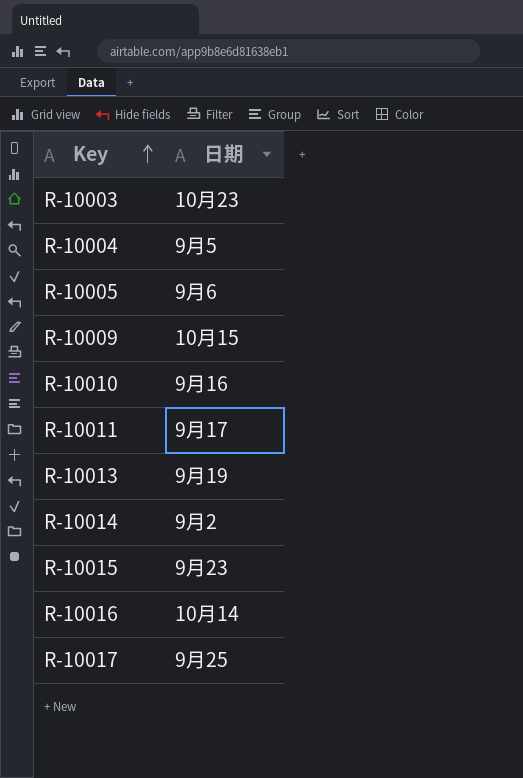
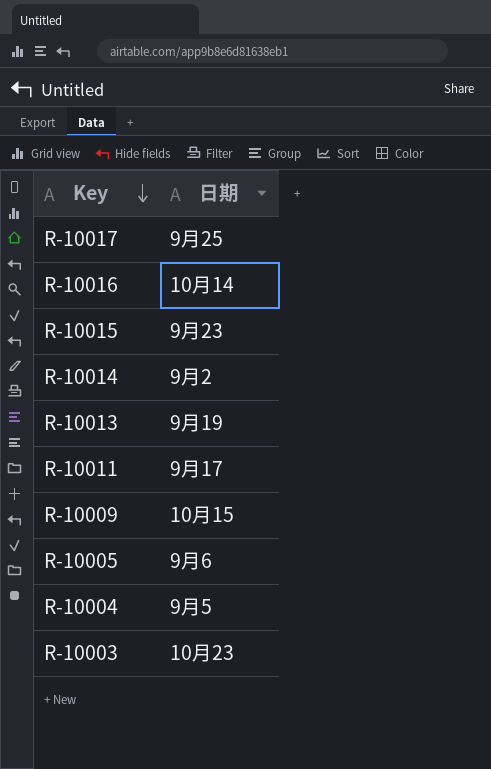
row order: Key ascending -> Key descending
row R-10010: 9月16 -> none

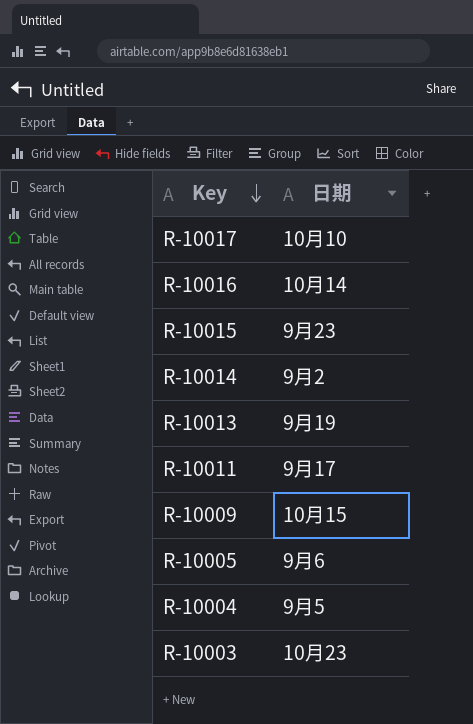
R-10017 | 日期: 9月25 -> 10月10

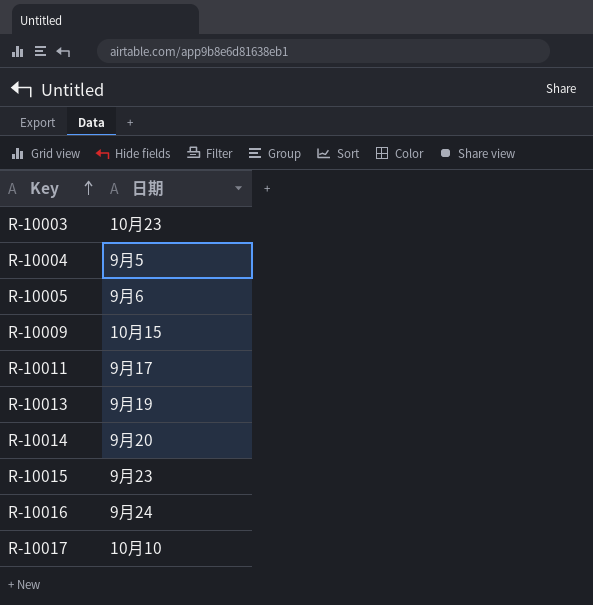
row order: Key descending -> Key ascending
R-10014 | 日期: 9月2 -> 9月20
R-10016 | 日期: 10月14 -> 9月24

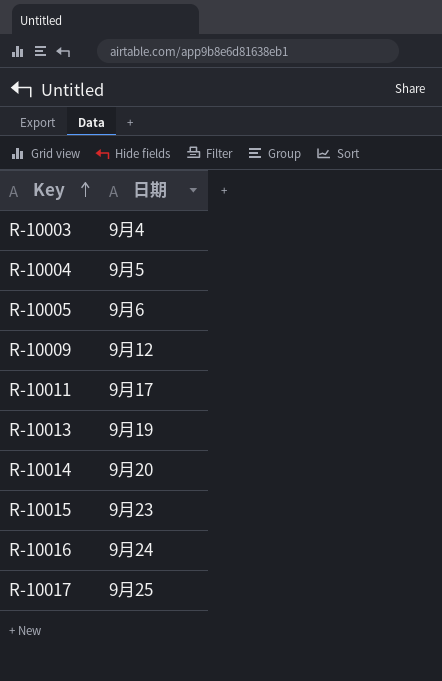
R-10003 | 日期: 10月23 -> 9月4
R-10009 | 日期: 10月15 -> 9月12
R-10017 | 日期: 10月10 -> 9月25

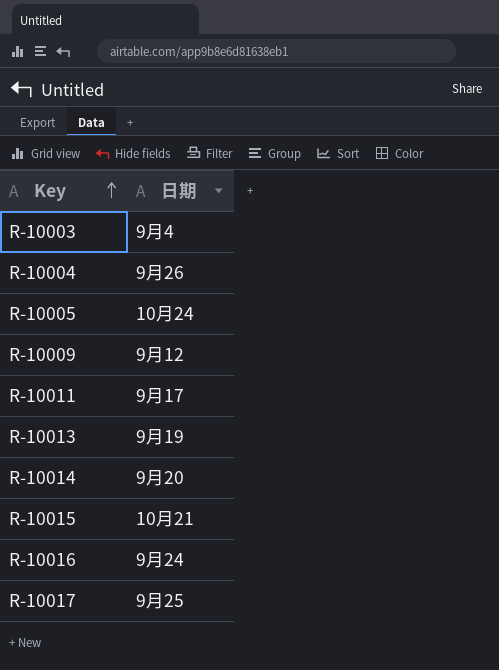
R-10004 | 日期: 9月5 -> 9月26
R-10005 | 日期: 9月6 -> 10月24
R-10015 | 日期: 9月23 -> 10月21

